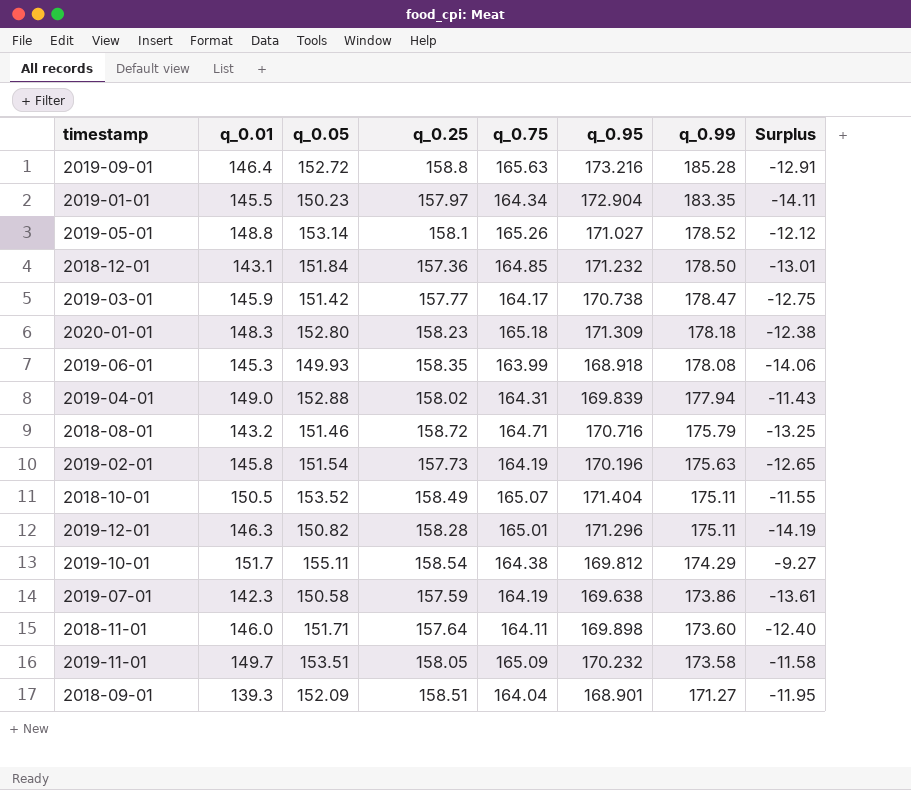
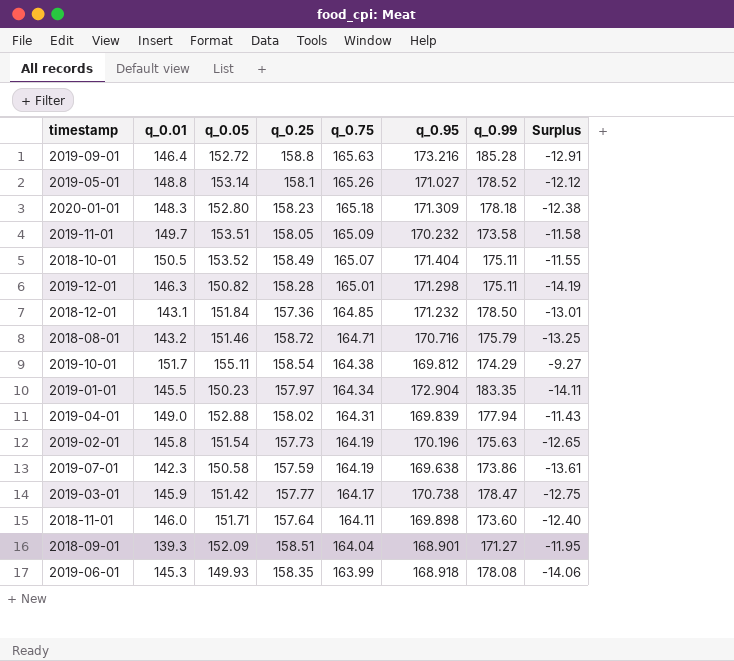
row order: q_0.99 descending -> q_0.75 descending
2019-12-01 | q_0.95: 171.296 -> 171.298

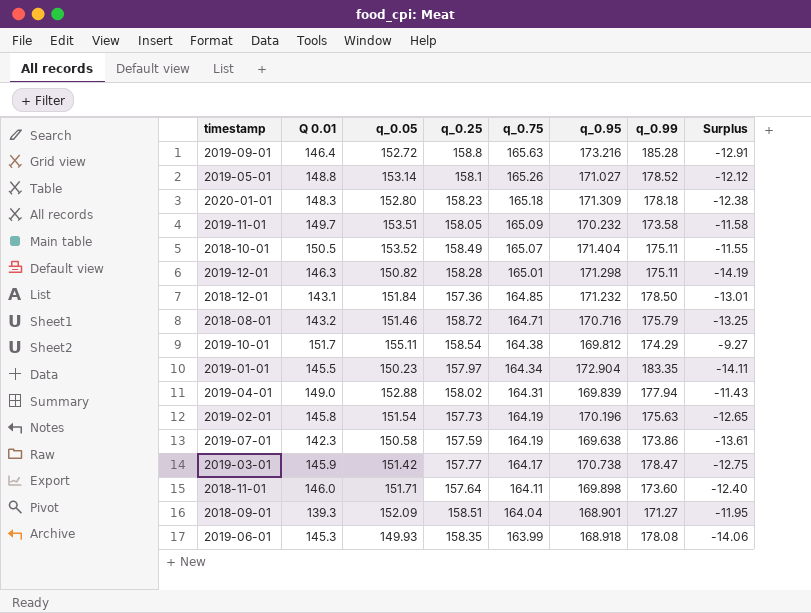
column name: q_0.01 -> Q 0.01

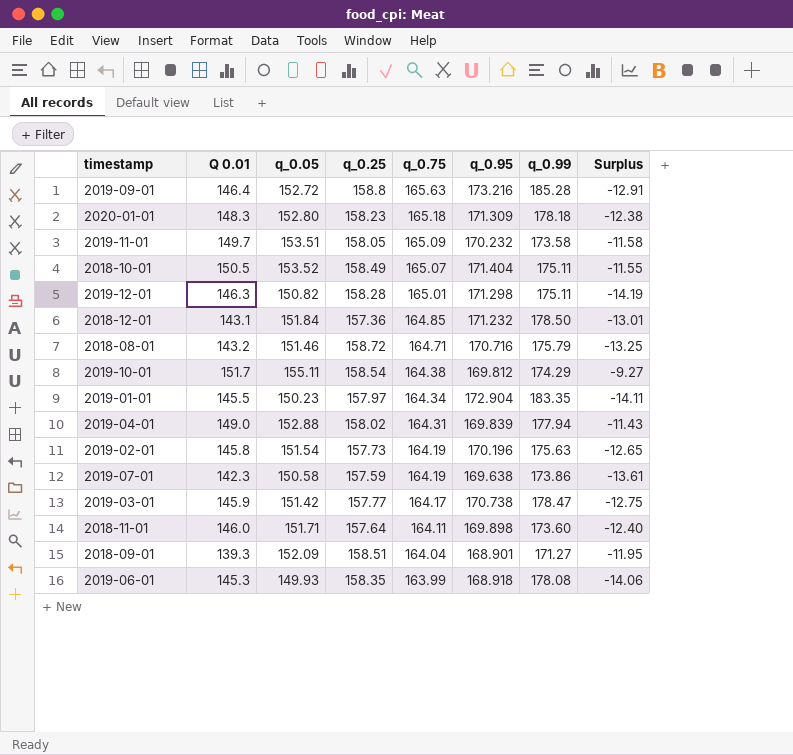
row 2019-05-01: 148.8 | 153.14 | 158.1 | 165.26 | 171.027 | 178.52 | -12.12 -> none

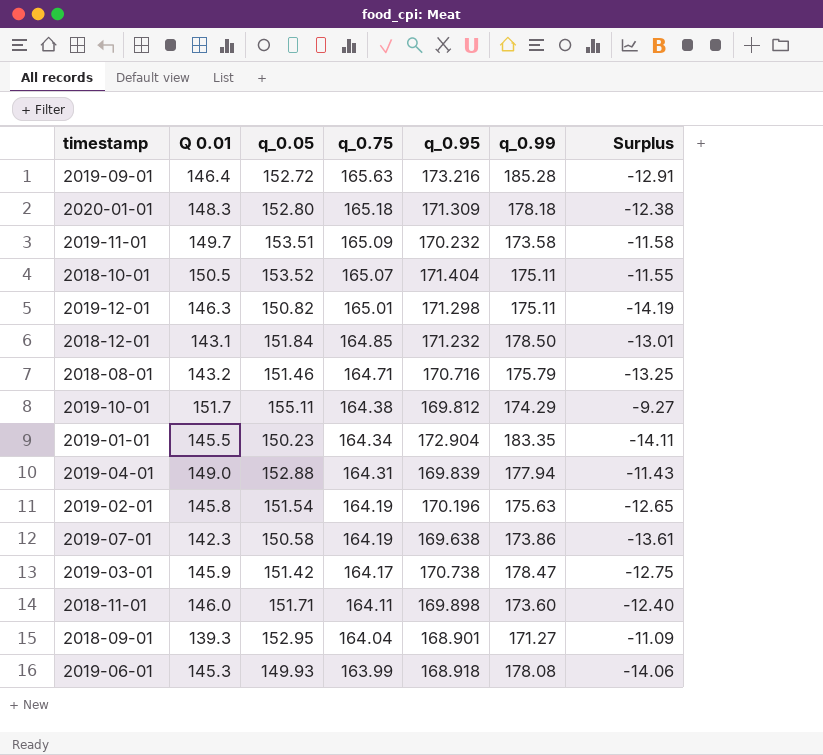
column q_0.25 | position: 4 -> none
2018-09-01 | q_0.05: 152.09 -> 152.95
2018-09-01 | Surplus: -11.95 -> -11.09

